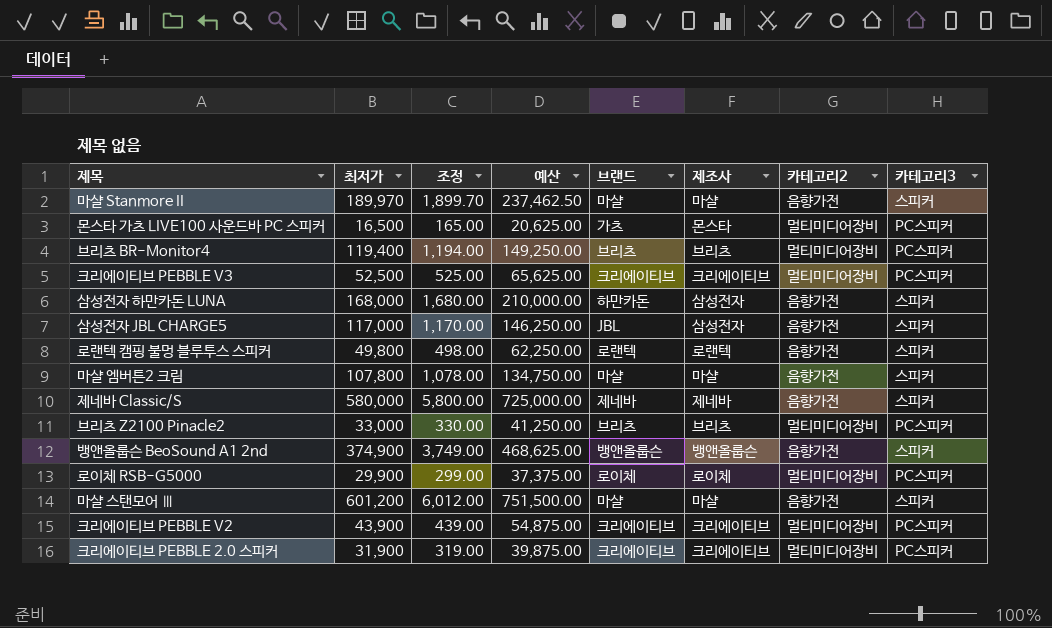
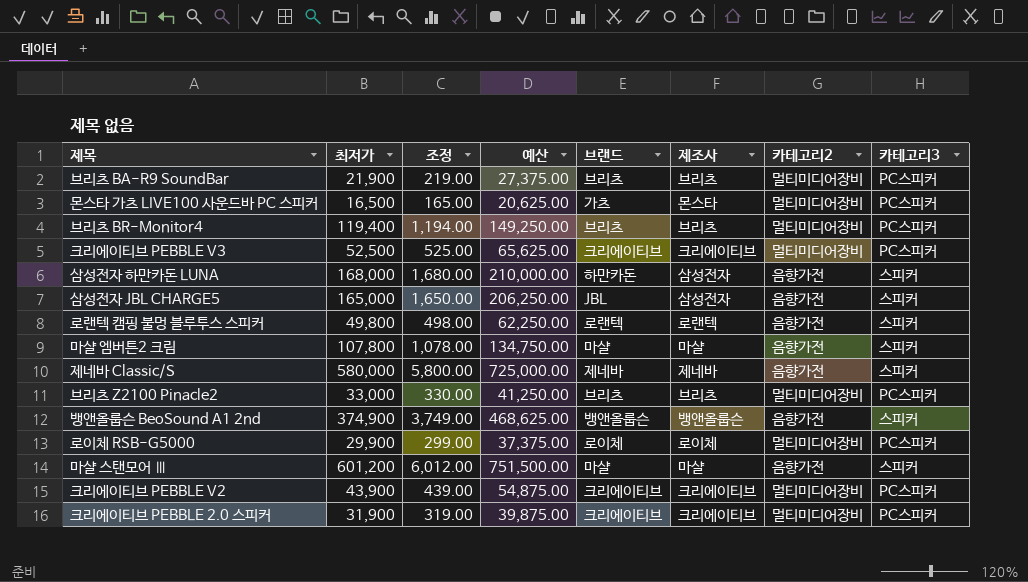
row 마샬 Stanmore II: 189,970 | 1,899.70 | 237,462.50 | 마샬 | 마샬 | 음향가전 | 스피커 -> none
row 브리츠 BA-R9 SoundBar: none -> 21,900 | 219.00 | 27,375.00 | 브리츠 | 브리츠 | 멀티미디어장비 | PC스피커
삼성전자 JBL CHARGE5 | 최저가: 117,000 -> 165,000
삼성전자 JBL CHARGE5 | 조정: 1,170.00 -> 1,650.00
삼성전자 JBL CHARGE5 | 예산: 146,250.00 -> 206,250.00

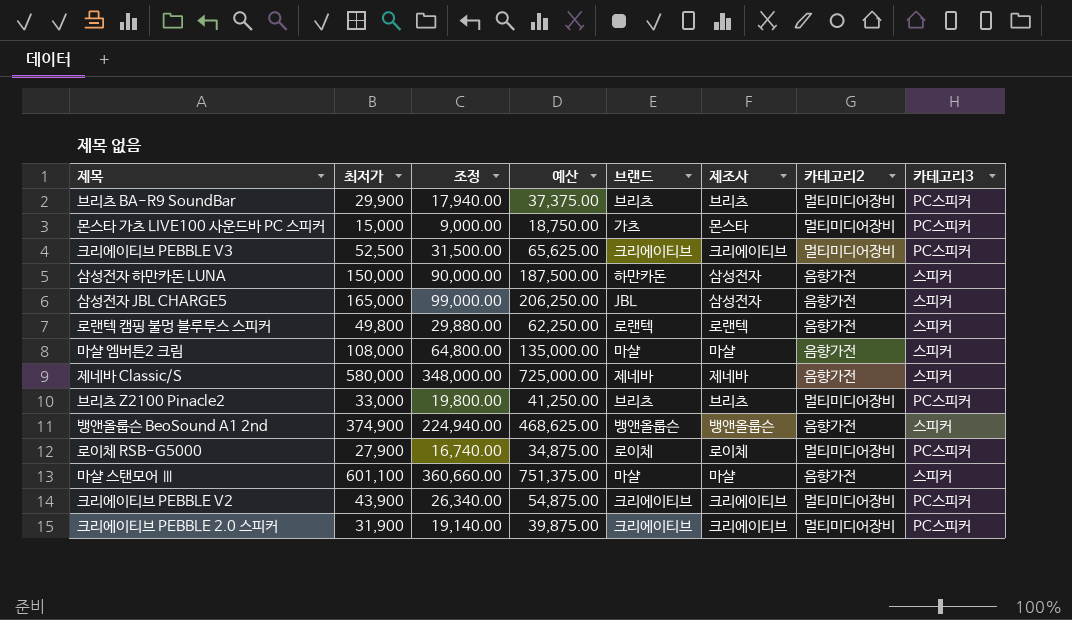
column 조정 | formula: [최저가] * 0.01 -> [최저가] * 0.6
row 브리츠 BR-Monitor4: 119,400 | 1,194.00 | 149,250.00 | 브리츠 | 브리츠 | 멀티미디어장비 | PC스피커 -> none
브리츠 BA-R9 SoundBar | 최저가: 21,900 -> 29,900
브리츠 BA-R9 SoundBar | 예산: 27,375.00 -> 37,375.00
몬스타 가츠 LIVE100 사운드바 PC 스피커 | 최저가: 16,500 -> 15,000
몬스타 가츠 LIVE100 사운드바 PC 스피커 | 예산: 20,625.00 -> 18,750.00
삼성전자 하만카돈 LUNA | 최저가: 168,000 -> 150,000
삼성전자 하만카돈 LUNA | 예산: 210,000.00 -> 187,500.00
마샬 엠버튼2 크림 | 최저가: 107,800 -> 108,000
마샬 엠버튼2 크림 | 예산: 134,750.00 -> 135,000.00
로이체 RSB-G5000 | 최저가: 29,900 -> 27,900
로이체 RSB-G5000 | 예산: 37,375.00 -> 34,875.00
마샬 스탠모어 Ⅲ | 최저가: 601,200 -> 601,100
마샬 스탠모어 Ⅲ | 예산: 751,500.00 -> 751,375.00

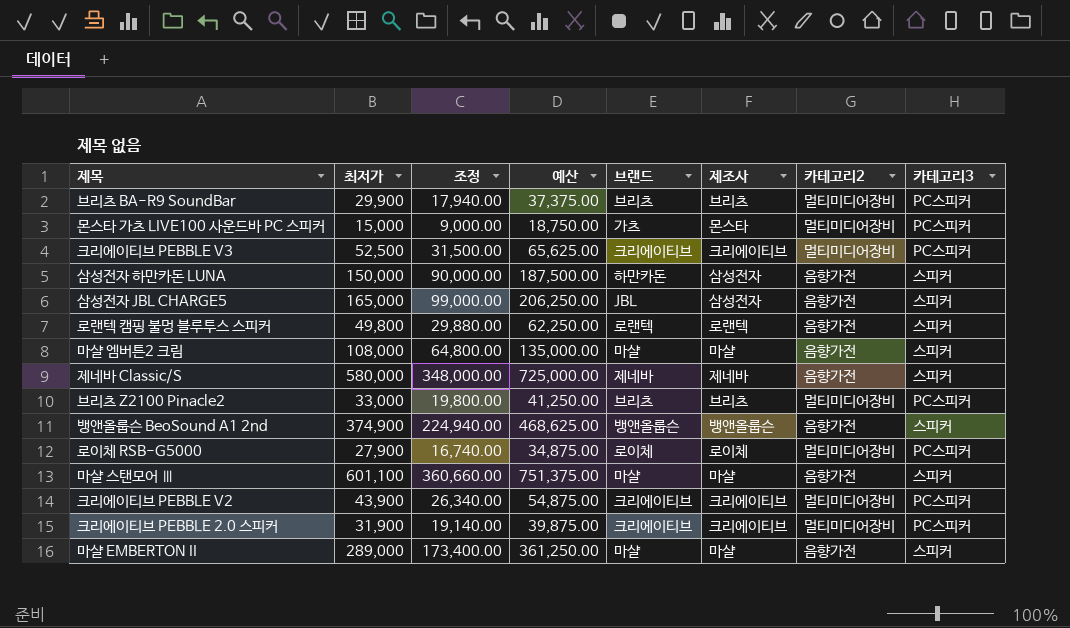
row 마샬 EMBERTON II: none -> 289,000 | 173,400.00 | 361,250.00 | 마샬 | 마샬 | 음향가전 | 스피커

